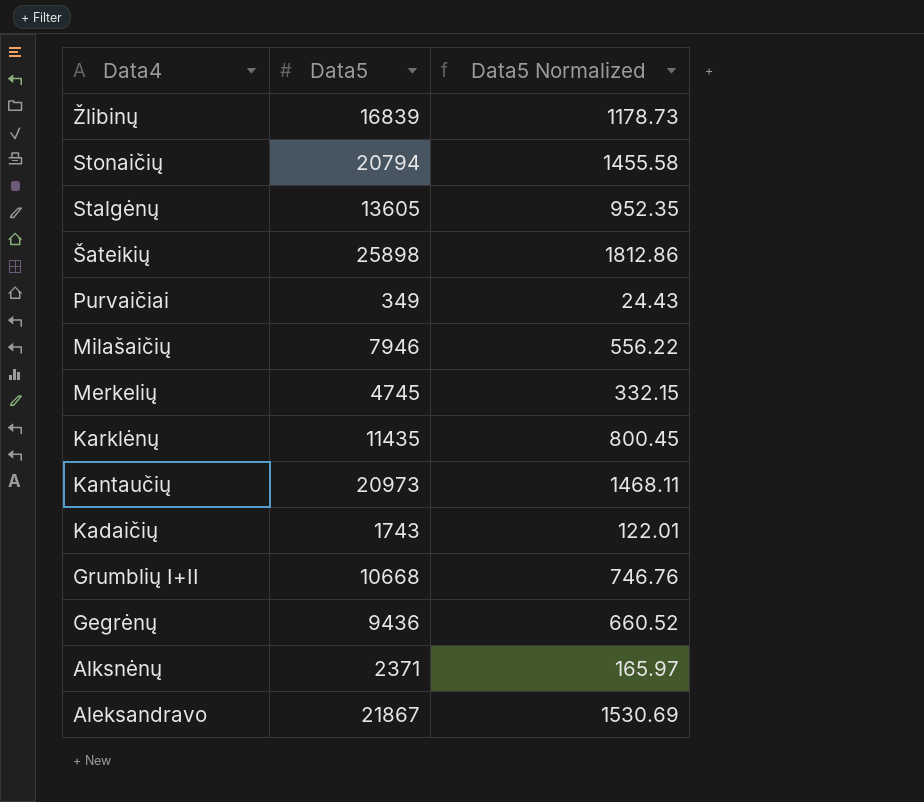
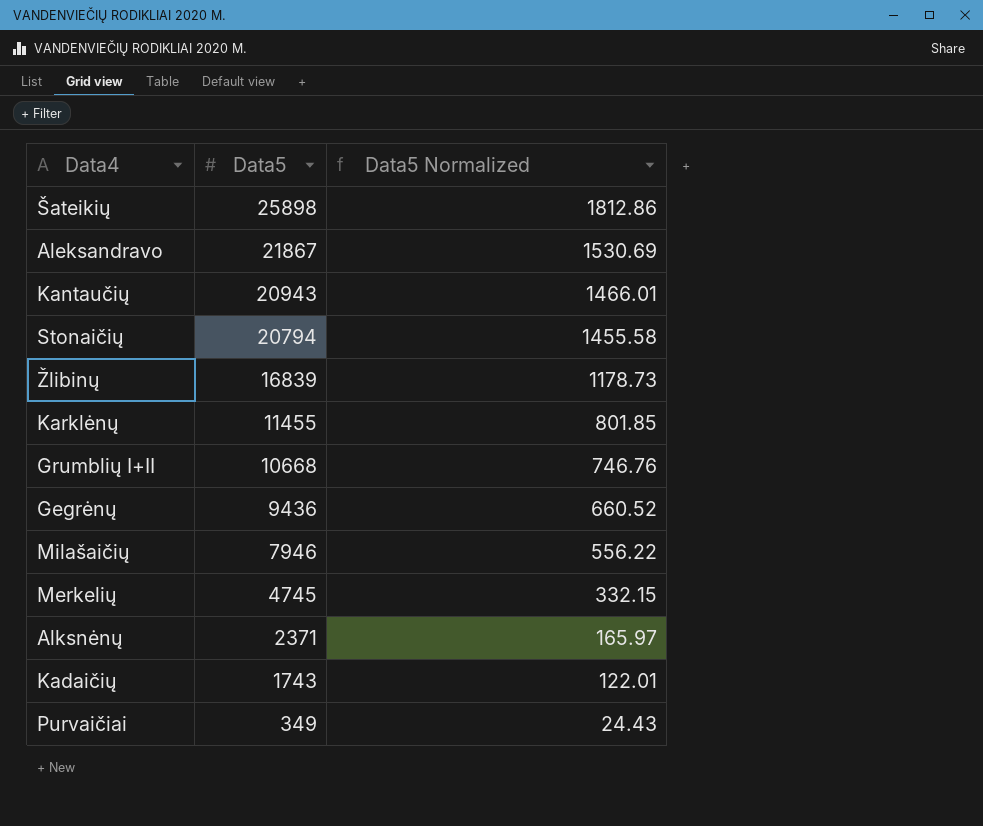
row order: Data4 descending -> Data5 descending
row Stalgėnų: 13605 | 952.35 -> none
Kantaučių | Data5: 20973 -> 20943
Kantaučių | Data5 Normalized: 1468.11 -> 1466.01
Karklėnų | Data5: 11435 -> 11455
Karklėnų | Data5 Normalized: 800.45 -> 801.85

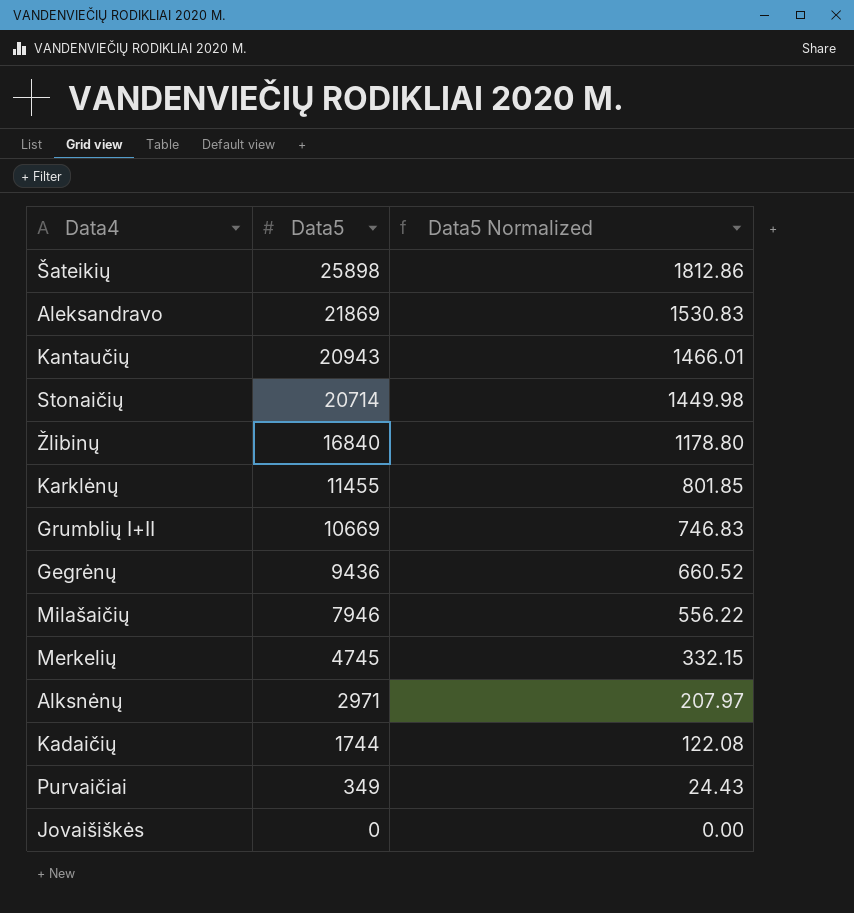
Aleksandravo | Data5: 21867 -> 21869
Aleksandravo | Data5 Normalized: 1530.69 -> 1530.83
Stonaičių | Data5: 20794 -> 20714
Stonaičių | Data5 Normalized: 1455.58 -> 1449.98
Žlibinų | Data5: 16839 -> 16840
Žlibinų | Data5 Normalized: 1178.73 -> 1178.80
Grumblių I+II | Data5: 10668 -> 10669
Grumblių I+II | Data5 Normalized: 746.76 -> 746.83
Alksnėnų | Data5: 2371 -> 2971
Alksnėnų | Data5 Normalized: 165.97 -> 207.97
Kadaičių | Data5: 1743 -> 1744
Kadaičių | Data5 Normalized: 122.01 -> 122.08
row Jovaišiškės: none -> 0 | 0.00

